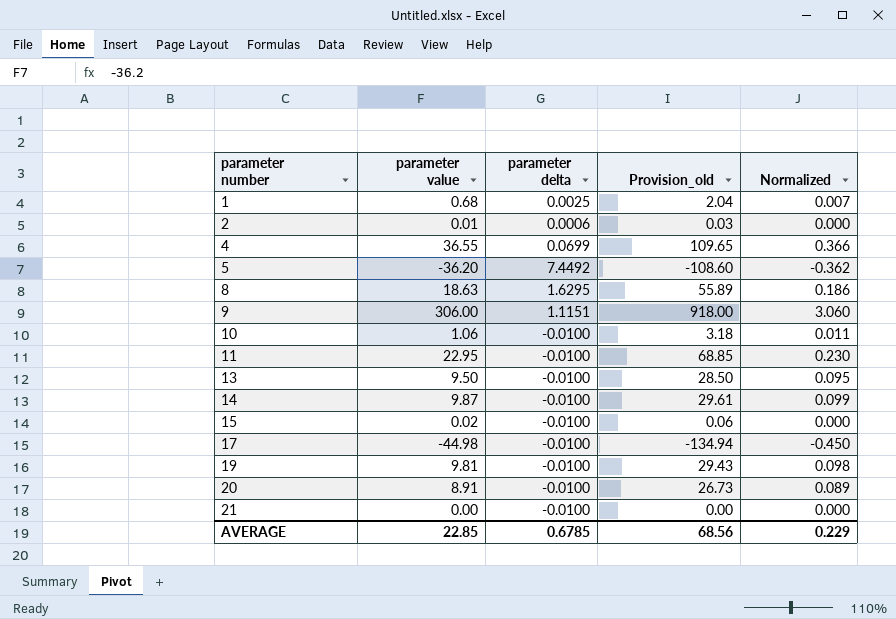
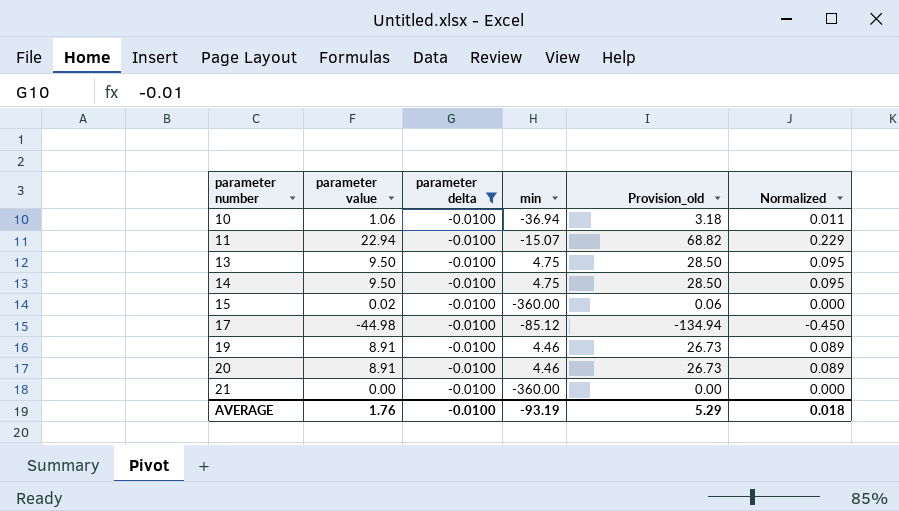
filter: none -> parameter delta = -0.0100
column min | position: none -> 4
11 | parameter value: 22.95 -> 22.94
11 | Provision_old: 68.85 -> 68.82
11 | Normalized: 0.230 -> 0.229
14 | parameter value: 9.87 -> 9.50
14 | Provision_old: 29.61 -> 28.50
14 | Normalized: 0.099 -> 0.095
19 | parameter value: 9.81 -> 8.91
19 | Provision_old: 29.43 -> 26.73
19 | Normalized: 0.098 -> 0.089
AVERAGE | parameter value: 22.85 -> 1.76
AVERAGE | parameter delta: 0.6785 -> -0.0100
AVERAGE | Provision_old: 68.56 -> 5.29
AVERAGE | Normalized: 0.229 -> 0.018

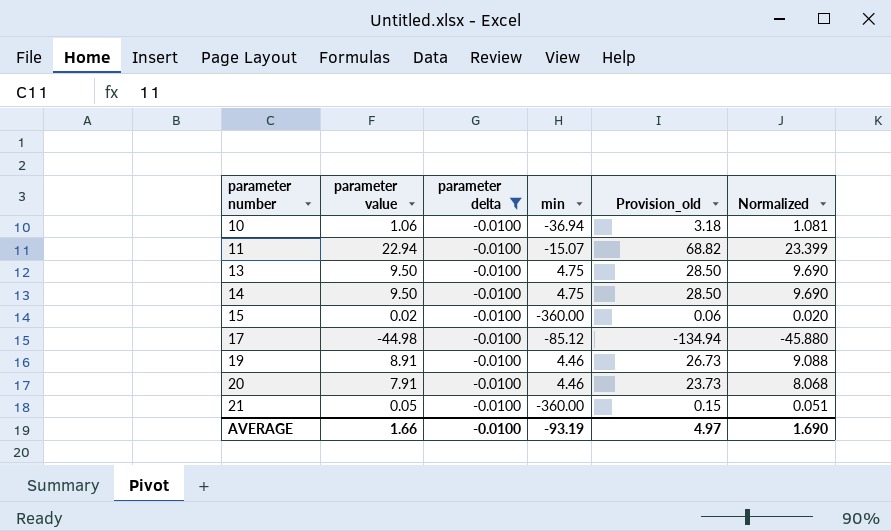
column Normalized | formula: [parameter value] * 0.01 -> [parameter value] * 1.02
20 | parameter value: 8.91 -> 7.91
20 | Provision_old: 26.73 -> 23.73
21 | parameter value: 0.00 -> 0.05
21 | Provision_old: 0.00 -> 0.15
AVERAGE | parameter value: 1.76 -> 1.66
AVERAGE | Provision_old: 5.29 -> 4.97
AVERAGE | Normalized: 0.018 -> 1.690

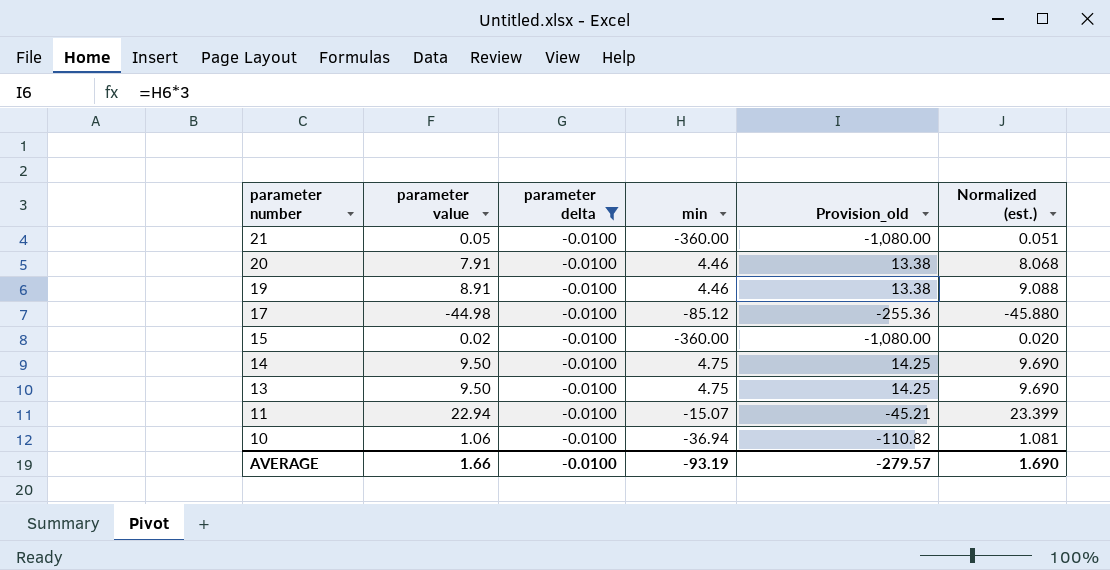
row order: parameter number ascending -> parameter number descending
column Provision_old | formula: [parameter value] * 3 -> [min] * 3
column name: Normalized -> Normalized (est.)
AVERAGE | Provision_old: 4.97 -> -279.57

